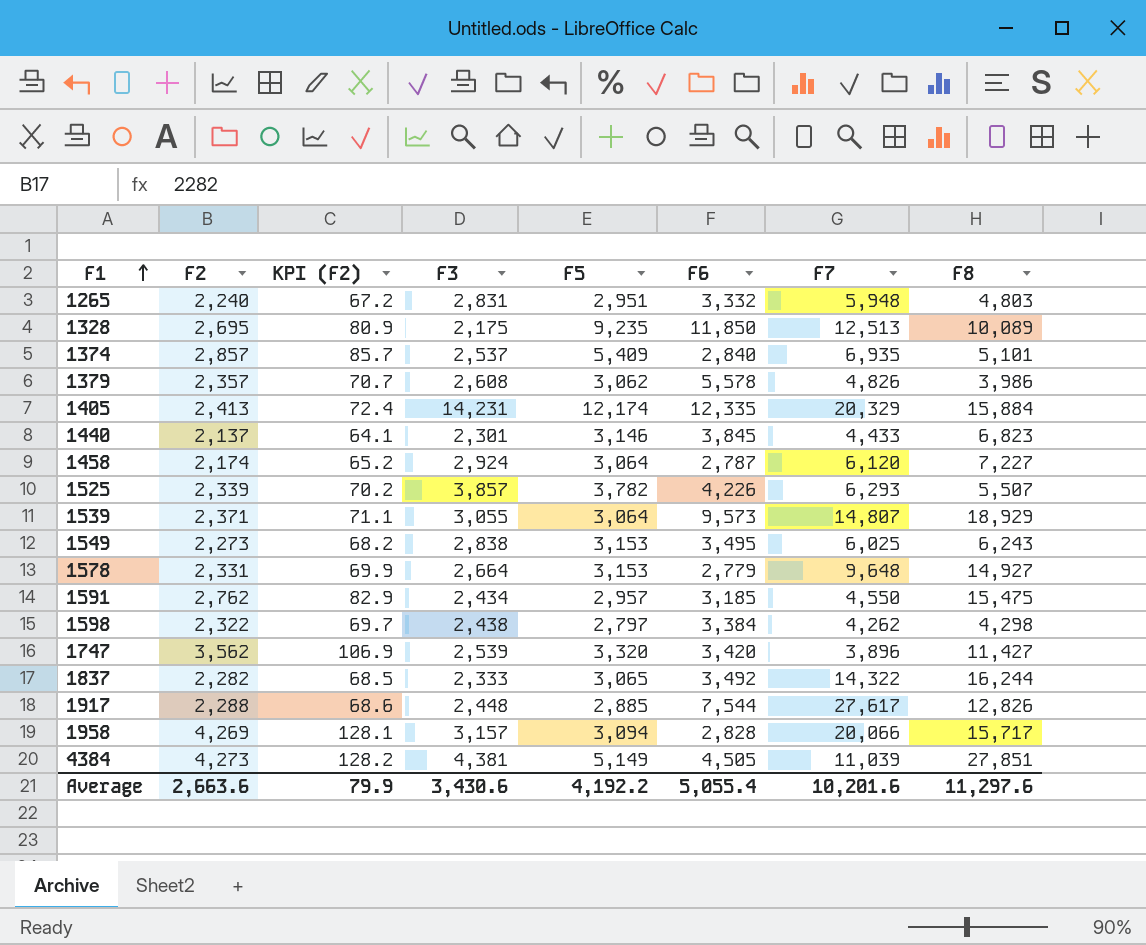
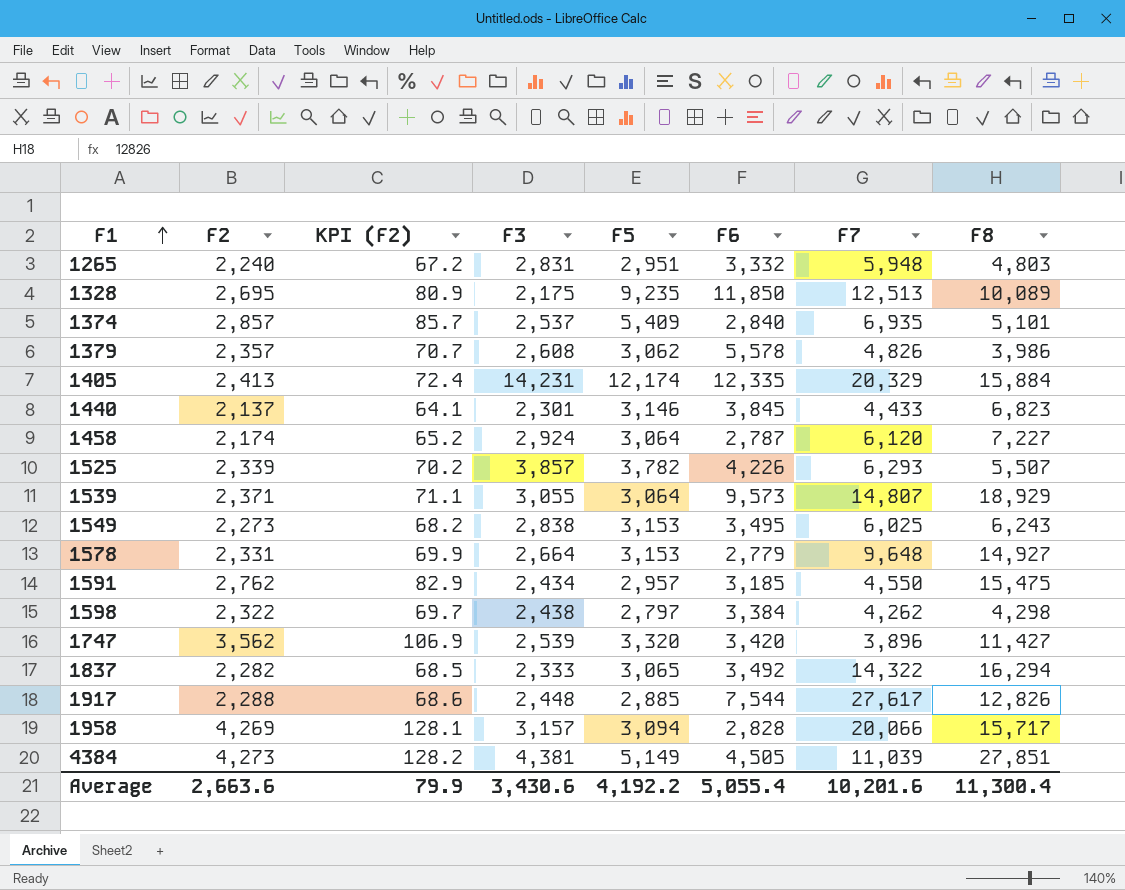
1837 | F8: 16,244 -> 16,294
Average | F8: 11,297.6 -> 11,300.4

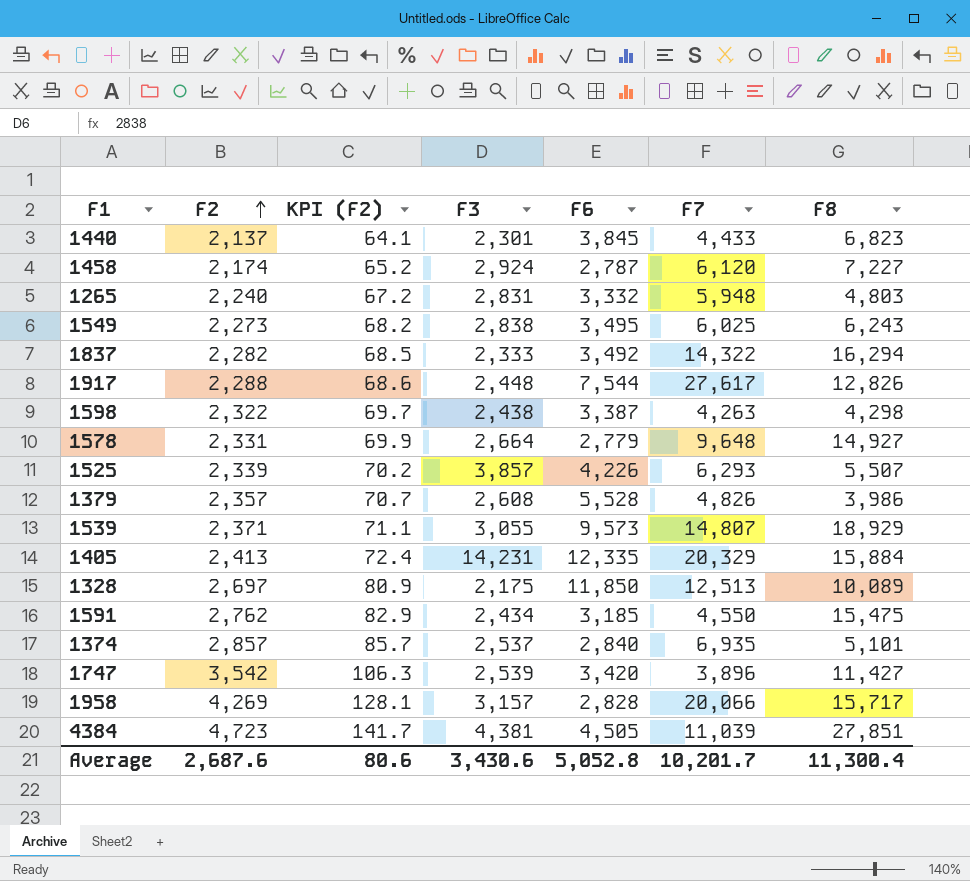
row order: F1 ascending -> F2 ascending
column F5 | position: 5 -> none
1598 | F6: 3,384 -> 3,387
1598 | F7: 4,262 -> 4,263
1379 | F6: 5,578 -> 5,528
1328 | F2: 2,695 -> 2,697
1747 | F2: 3,562 -> 3,542
1747 | KPI (F2): 106.9 -> 106.3
4384 | F2: 4,273 -> 4,723
4384 | KPI (F2): 128.2 -> 141.7
Average | F2: 2,663.6 -> 2,687.6
Average | KPI (F2): 79.9 -> 80.6
Average | F6: 5,055.4 -> 5,052.8
Average | F7: 10,201.6 -> 10,201.7

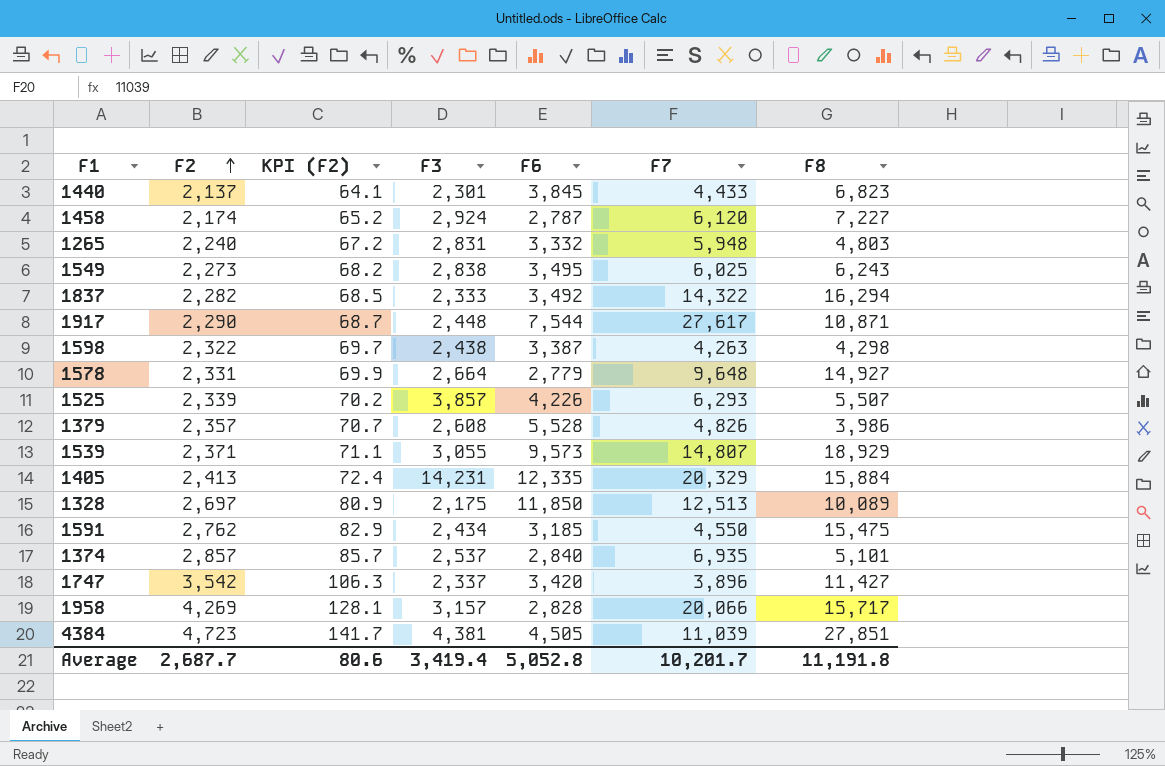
1917 | F2: 2,288 -> 2,290
1917 | KPI (F2): 68.6 -> 68.7
1917 | F8: 12,826 -> 10,871
1747 | F3: 2,539 -> 2,337
Average | F2: 2,687.6 -> 2,687.7
Average | F3: 3,430.6 -> 3,419.4
Average | F8: 11,300.4 -> 11,191.8

